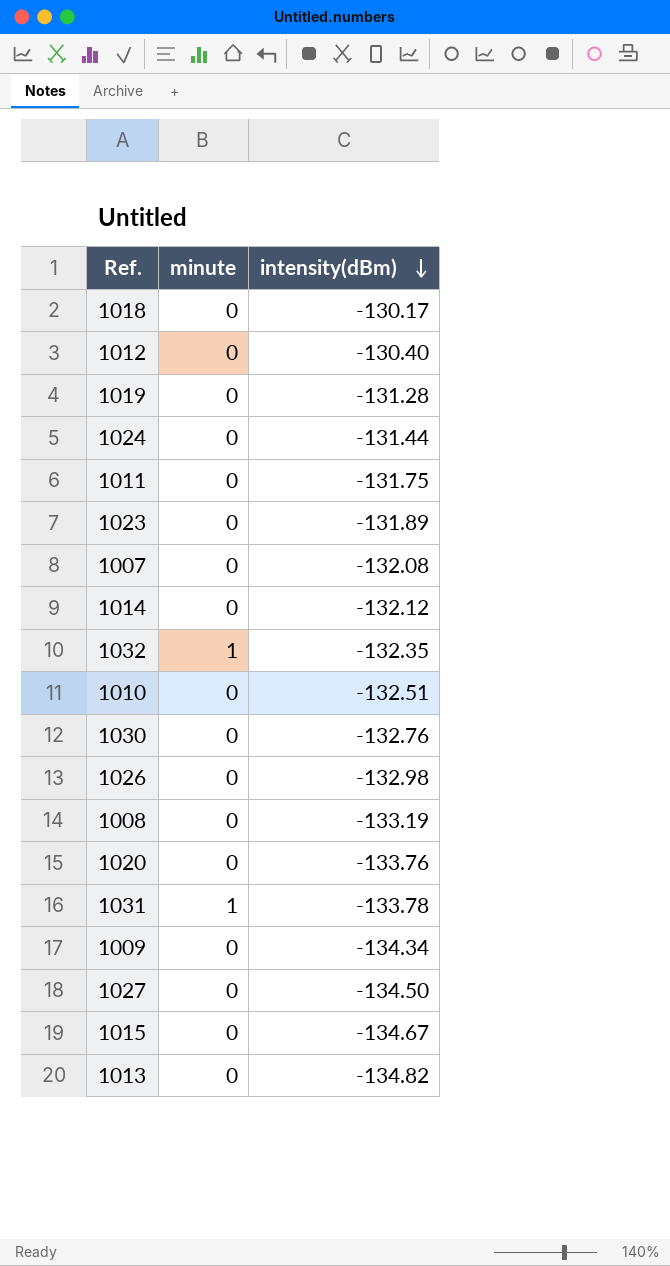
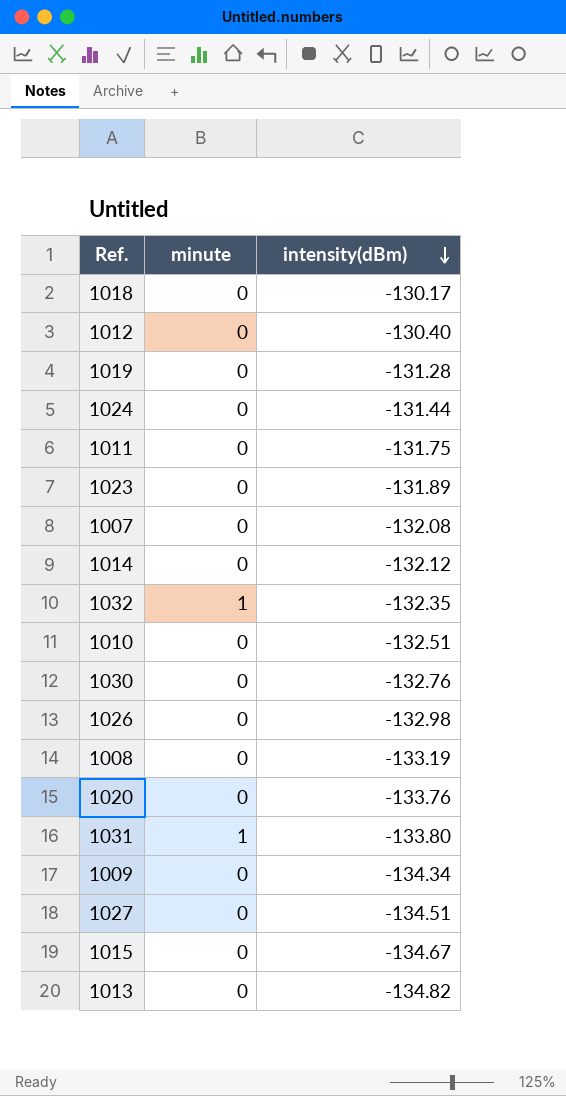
1031 | intensity(dBm): -133.78 -> -133.80
1027 | intensity(dBm): -134.50 -> -134.51

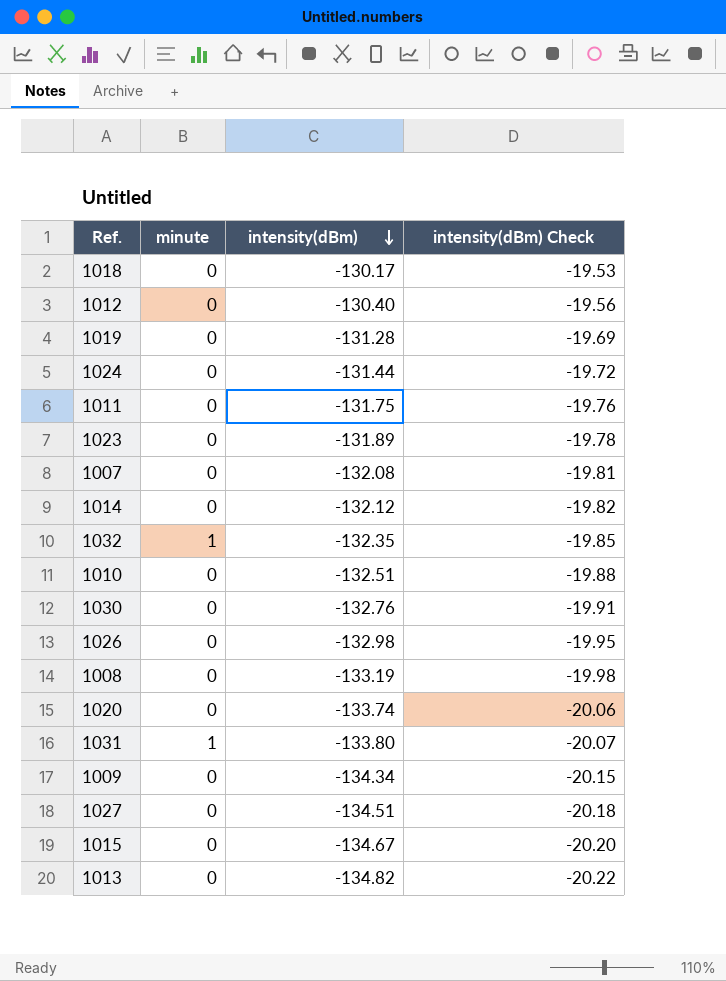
column intensity(dBm) Check | formula: none -> [intensity(dBm)] * 0.15
1020 | intensity(dBm): -133.76 -> -133.74

